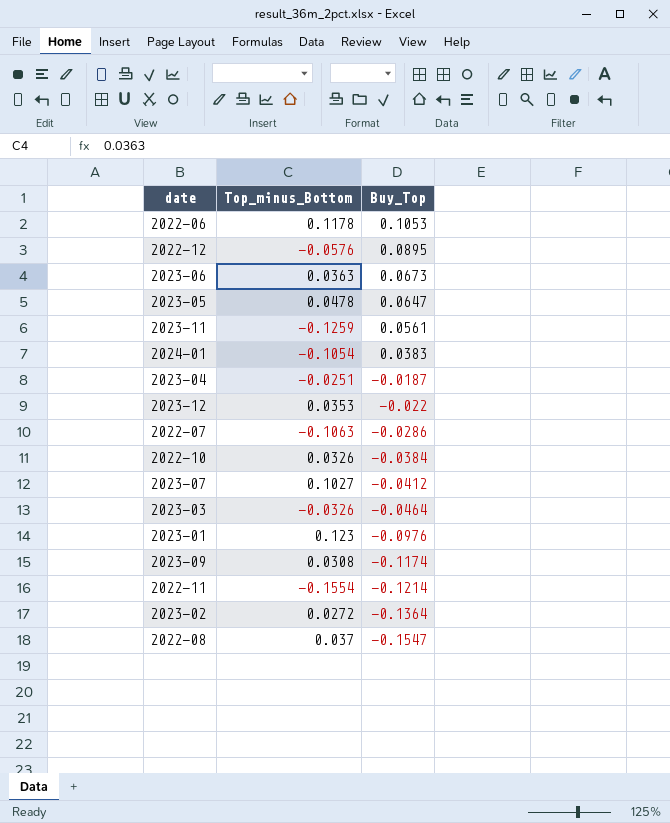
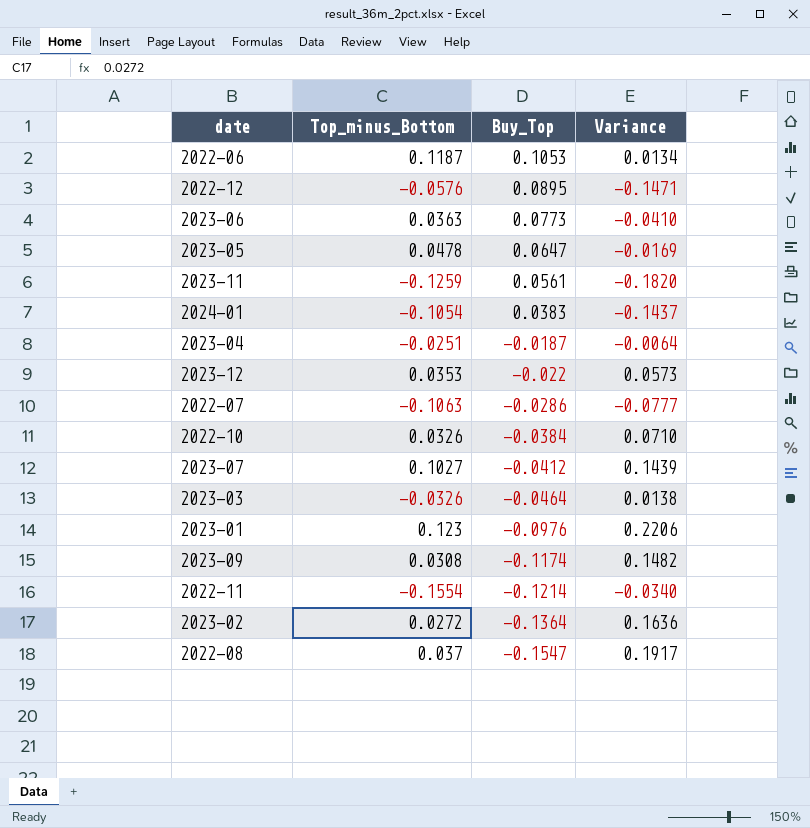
column Variance | formula: none -> [Top_minus_Bottom] - [Buy_Top]
2022-06 | Top_minus_Bottom: 0.1178 -> 0.1187
2023-06 | Buy_Top: 0.0673 -> 0.0773

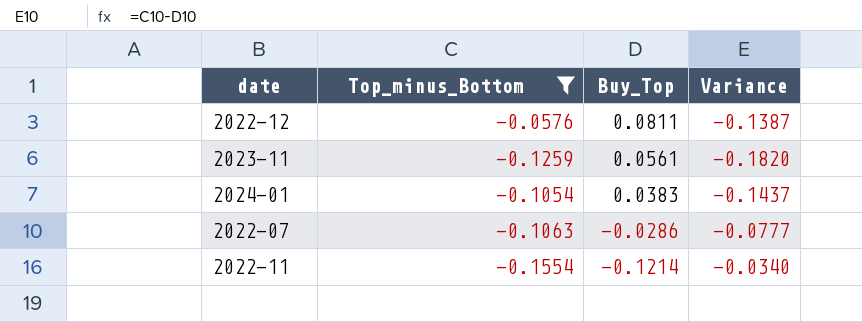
filter: none -> Top_minus_Bottom <= -0.0576
2022-12 | Buy_Top: 0.0895 -> 0.0811
2022-12 | Variance: -0.1471 -> -0.1387

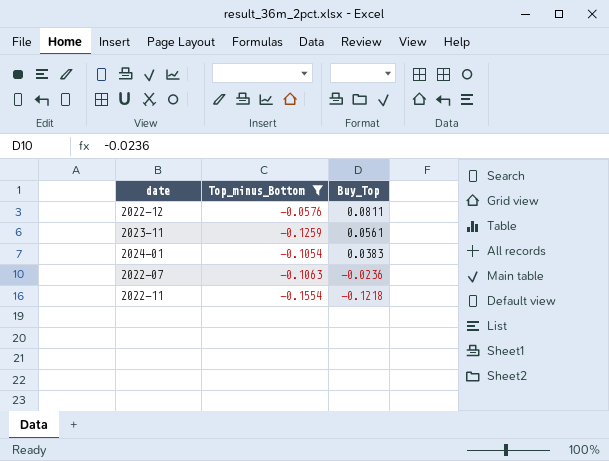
column Variance | formula: [Top_minus_Bottom] - [Buy_Top] -> none
2022-07 | Buy_Top: -0.0286 -> -0.0236
2022-11 | Buy_Top: -0.1214 -> -0.1218

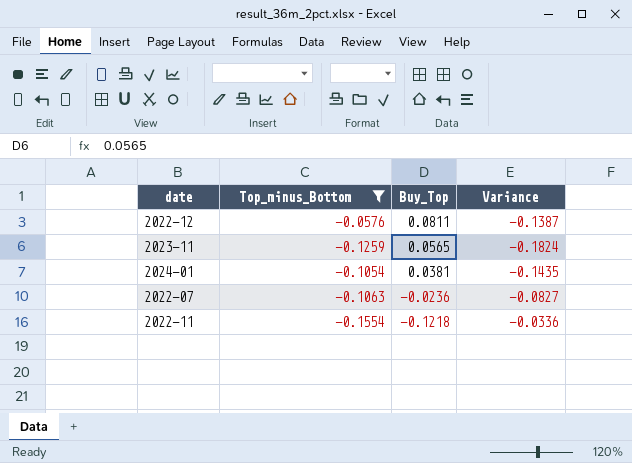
column Variance | formula: none -> [Top_minus_Bottom] - [Buy_Top]
2023-11 | Buy_Top: 0.0561 -> 0.0565
2024-01 | Buy_Top: 0.0383 -> 0.0381

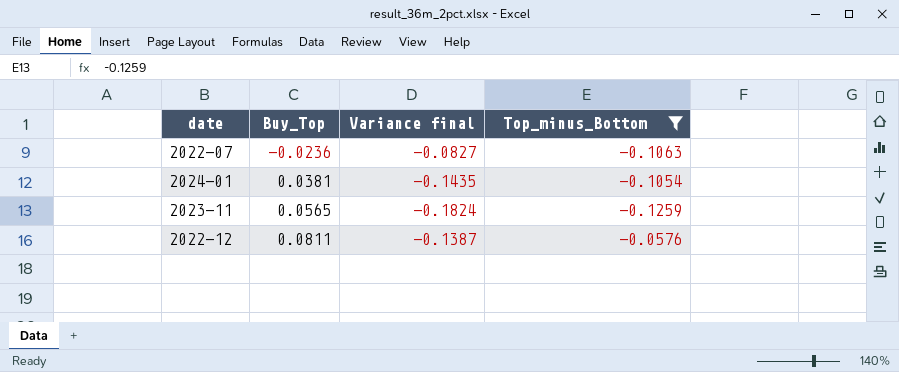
row order: Buy_Top descending -> Buy_Top ascending
column name: Variance -> Variance final
column Top_minus_Bottom | position: 2 -> 4
row 2022-11: -0.1554 | -0.1218 | -0.0336 -> none

